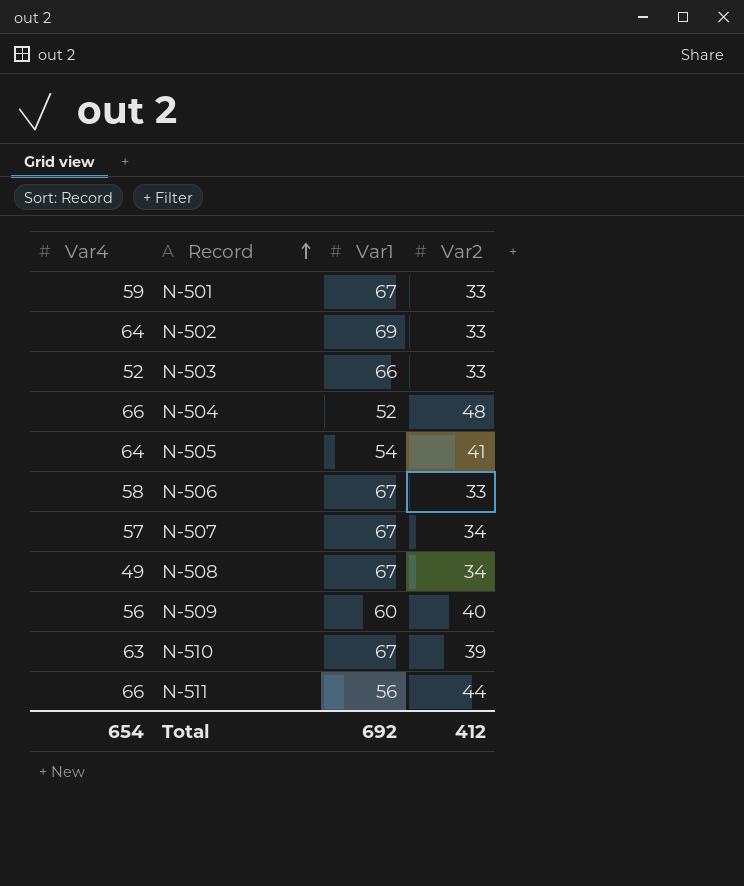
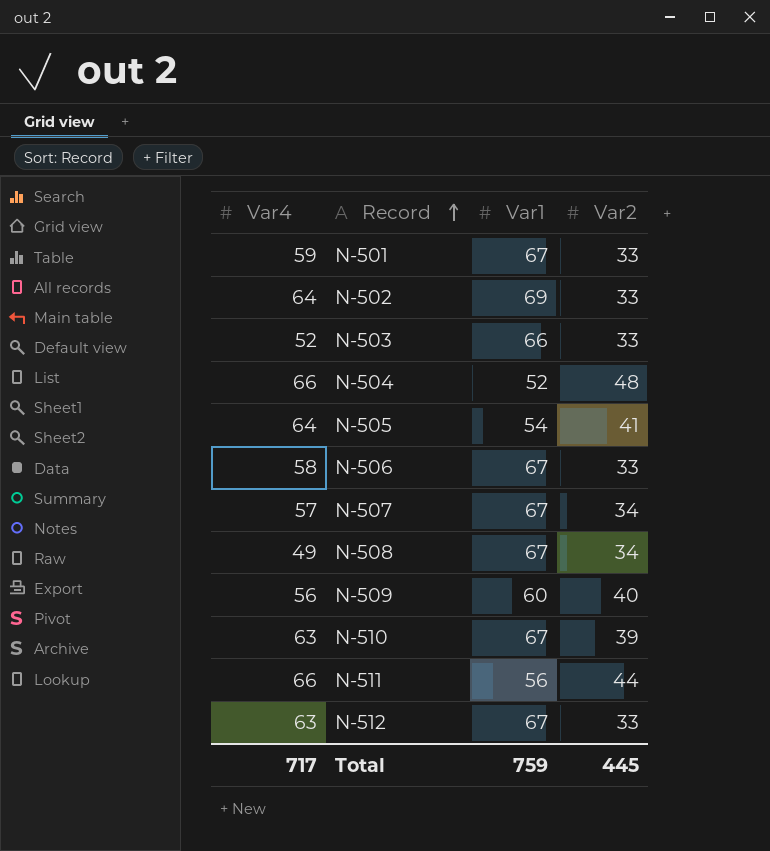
row N-512: none -> 63 | 67 | 33
Total | Var4: 654 -> 717
Total | Var1: 692 -> 759
Total | Var2: 412 -> 445

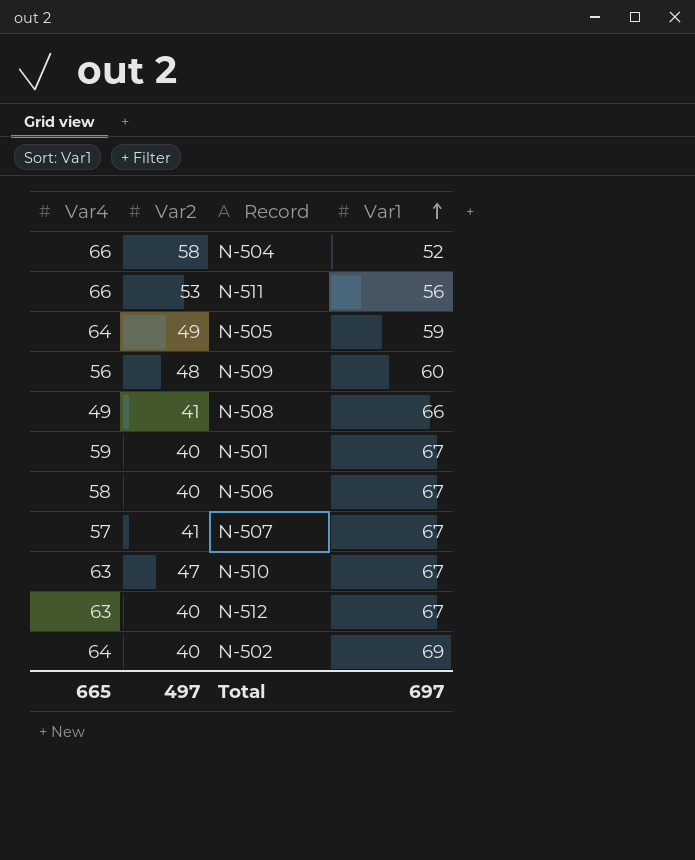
row order: Record ascending -> Var1 ascending
column Var2 | position: 4 -> 2
row N-503: 52 | 66 | 33 -> none
N-504 | Var2: 48 -> 58
N-511 | Var2: 44 -> 53
N-505 | Var2: 41 -> 49
N-505 | Var1: 54 -> 59
N-509 | Var2: 40 -> 48
N-508 | Var2: 34 -> 41
N-508 | Var1: 67 -> 66
N-501 | Var2: 33 -> 40
N-506 | Var2: 33 -> 40
N-507 | Var2: 34 -> 41
N-510 | Var2: 39 -> 47
N-512 | Var2: 33 -> 40
N-502 | Var2: 33 -> 40
Total | Var4: 717 -> 665
Total | Var2: 445 -> 497
Total | Var1: 759 -> 697

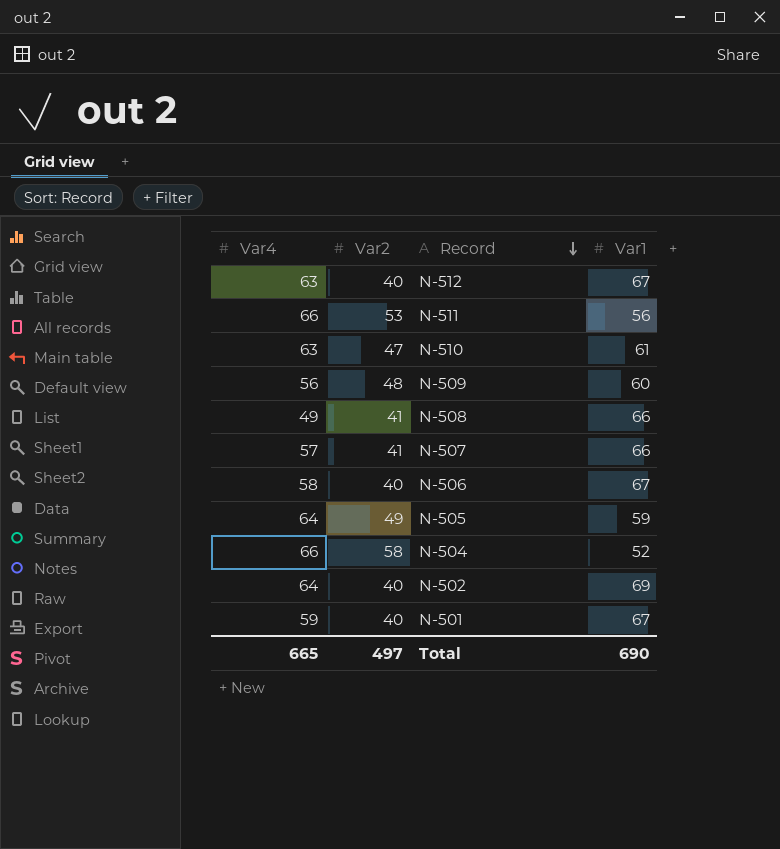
row order: Var1 ascending -> Record descending
N-510 | Var1: 67 -> 61
N-507 | Var1: 67 -> 66
Total | Var1: 697 -> 690

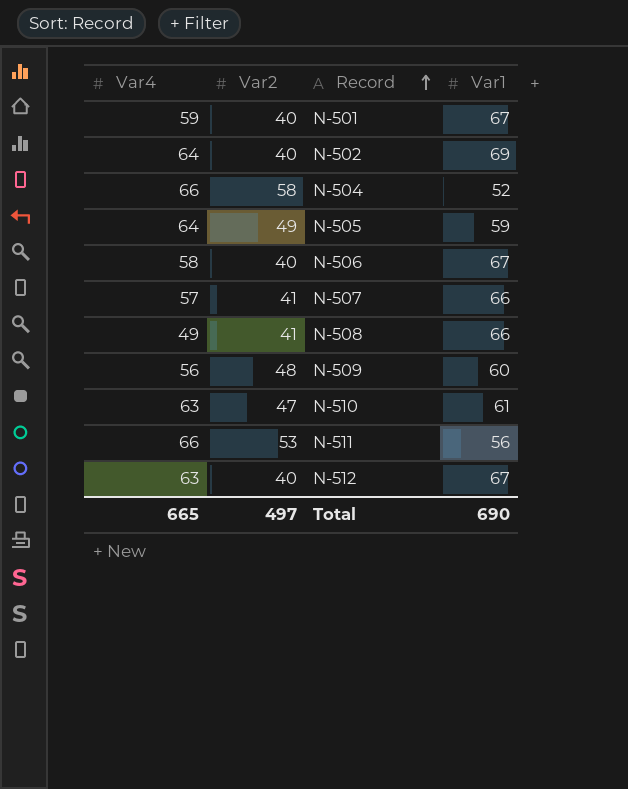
row order: Record descending -> Record ascending

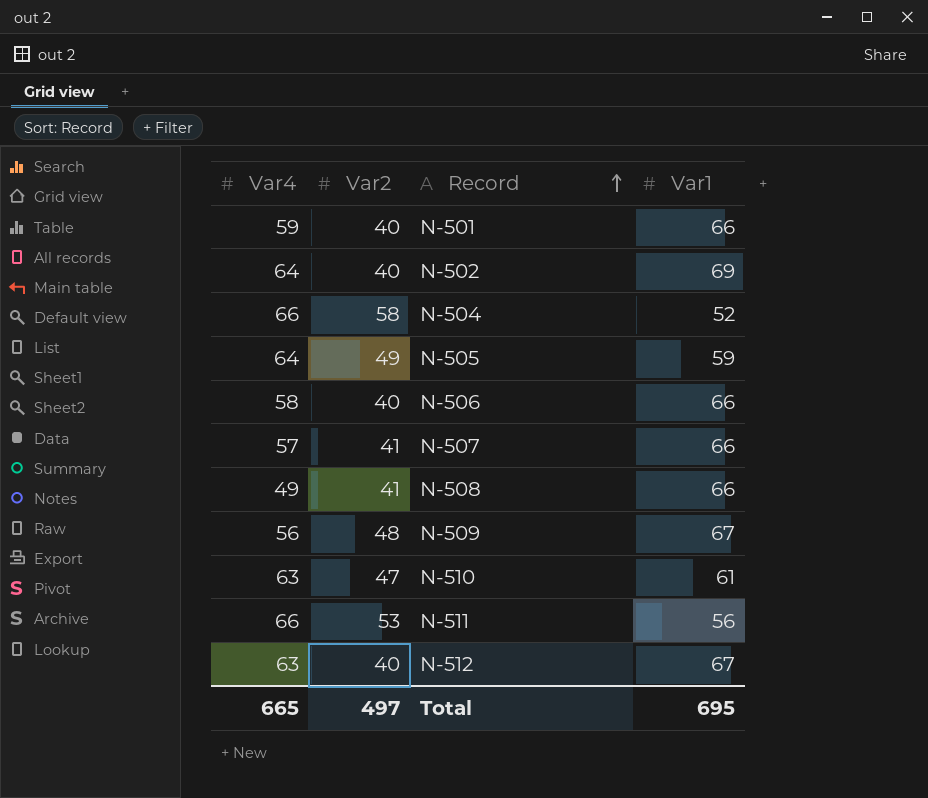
N-501 | Var1: 67 -> 66
N-506 | Var1: 67 -> 66
N-509 | Var1: 60 -> 67
Total | Var1: 690 -> 695

